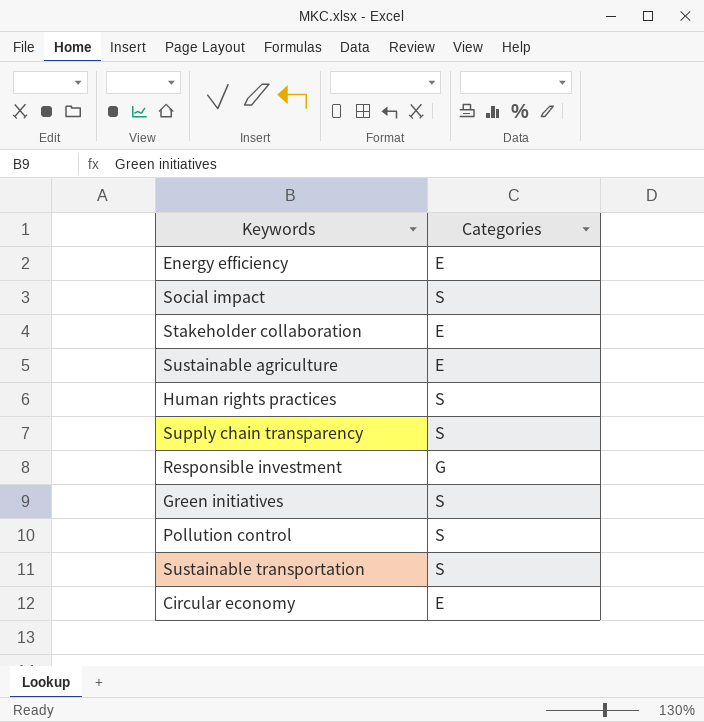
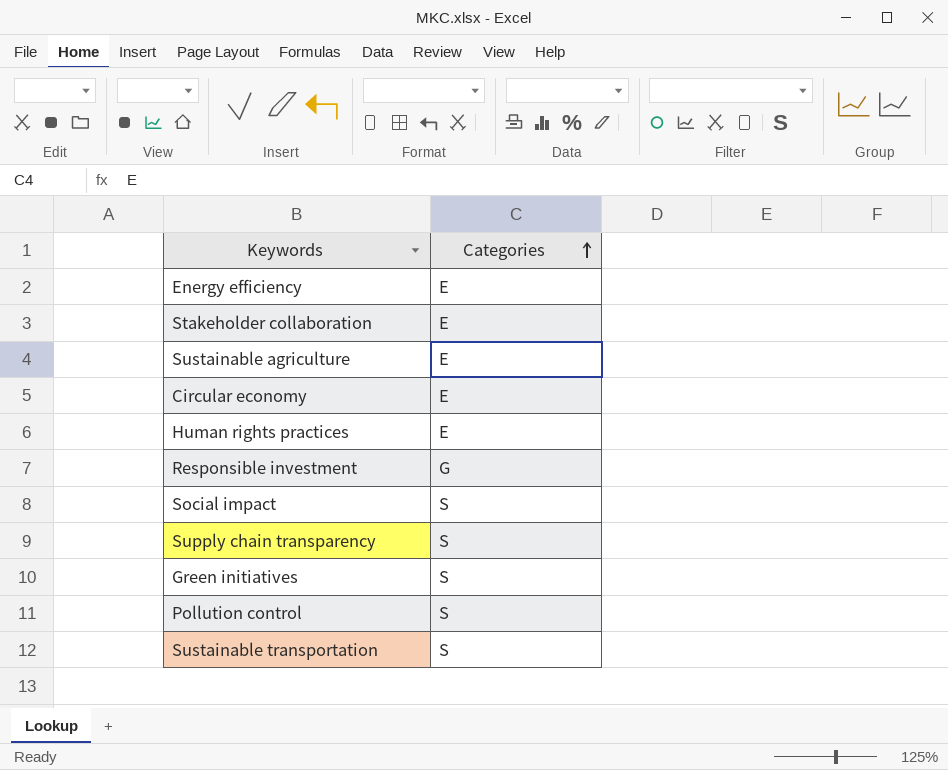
row order: none -> Categories ascending
Human rights practices | Categories: S -> E

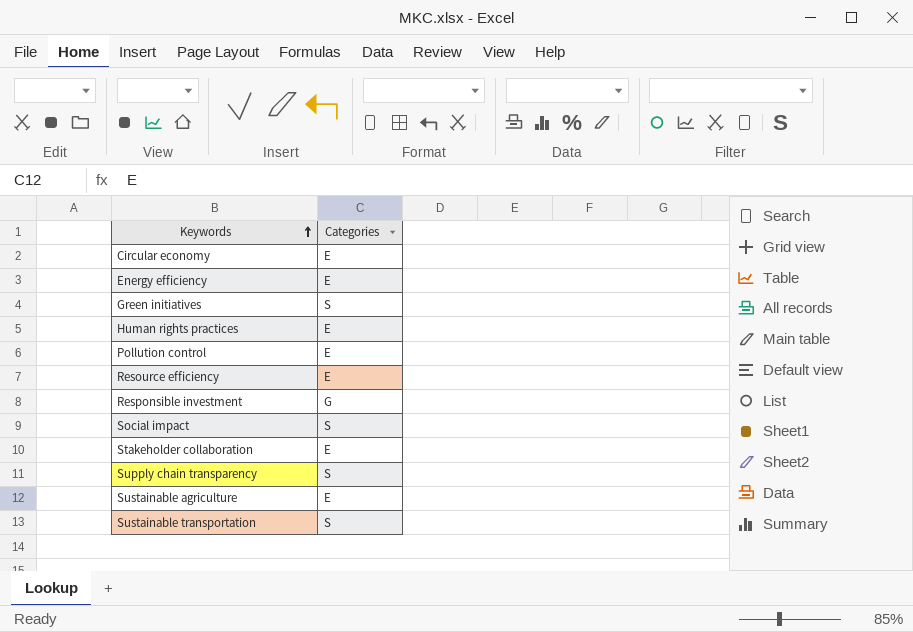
row order: Categories ascending -> Keywords ascending
Pollution control | Categories: S -> E
row Resource efficiency: none -> E

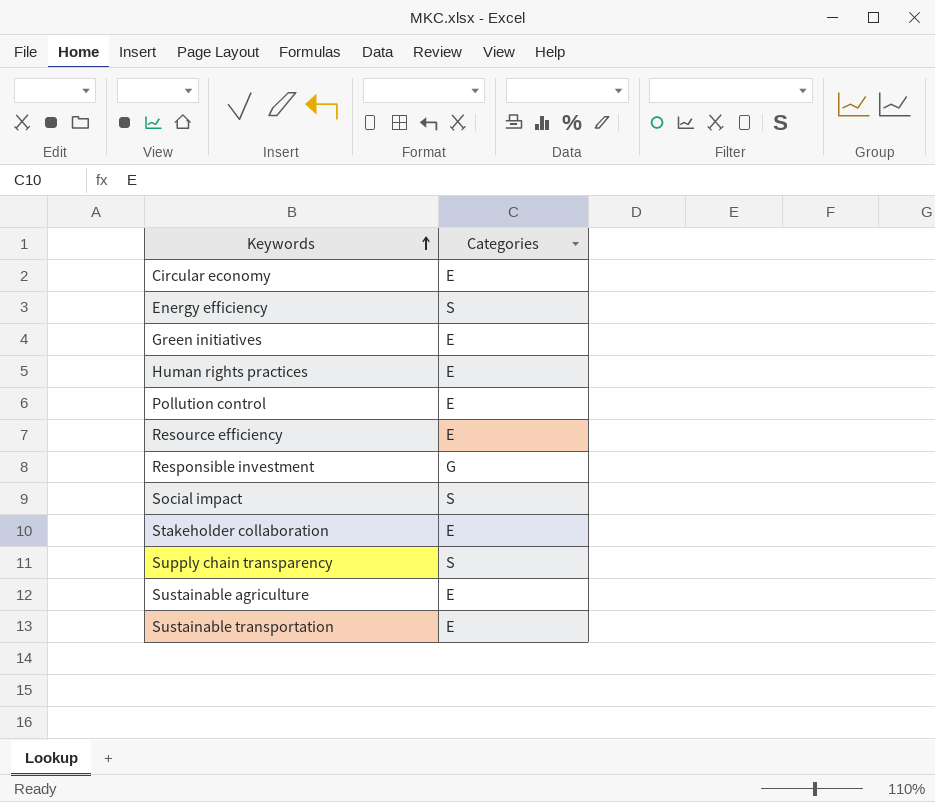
Energy efficiency | Categories: E -> S
Green initiatives | Categories: S -> E
Sustainable transportation | Categories: S -> E

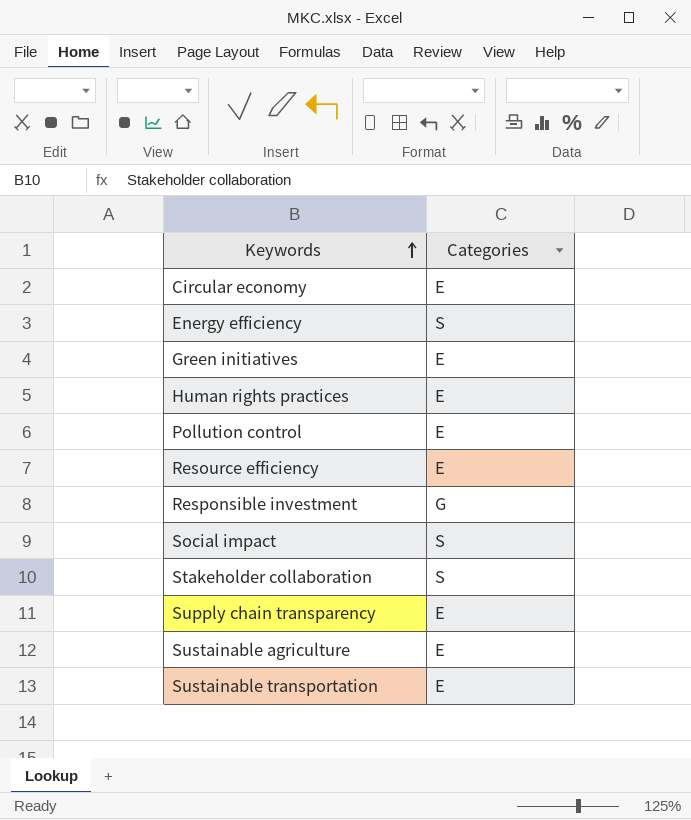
Stakeholder collaboration | Categories: E -> S
Supply chain transparency | Categories: S -> E

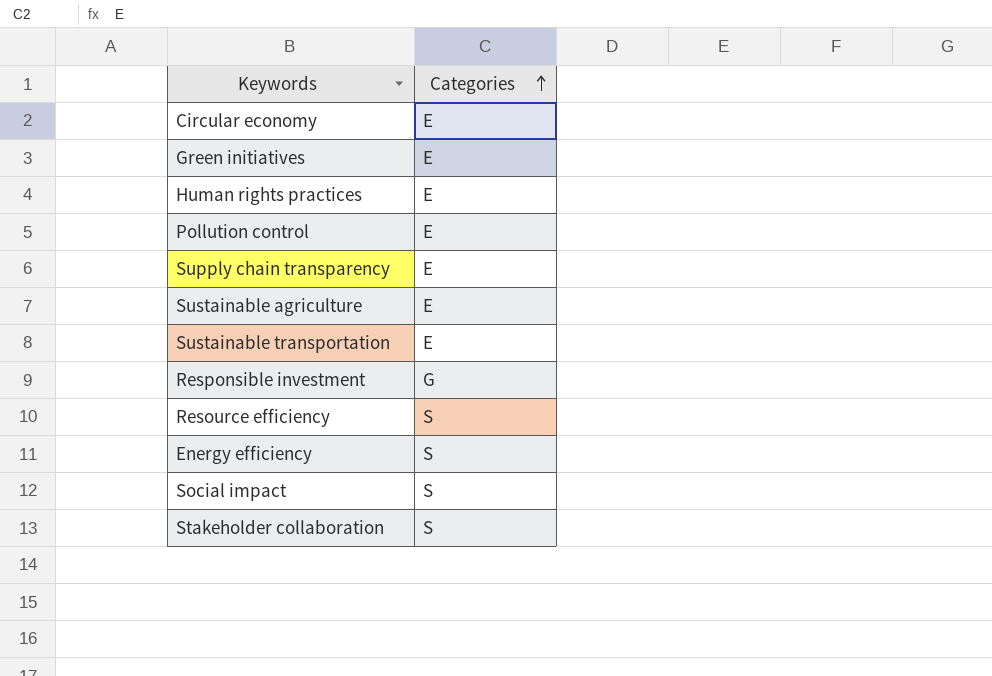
row order: Keywords ascending -> Categories ascending
Resource efficiency | Categories: E -> S

